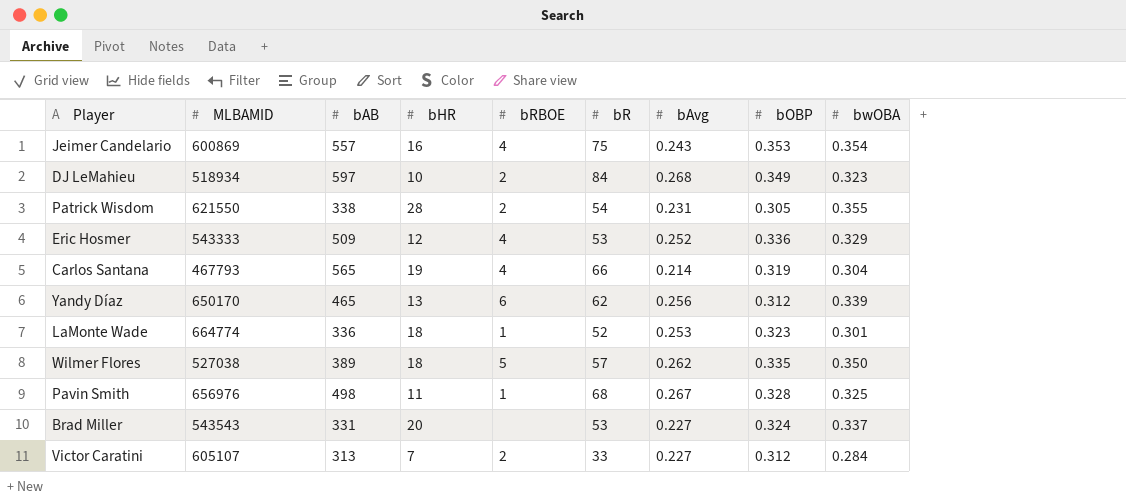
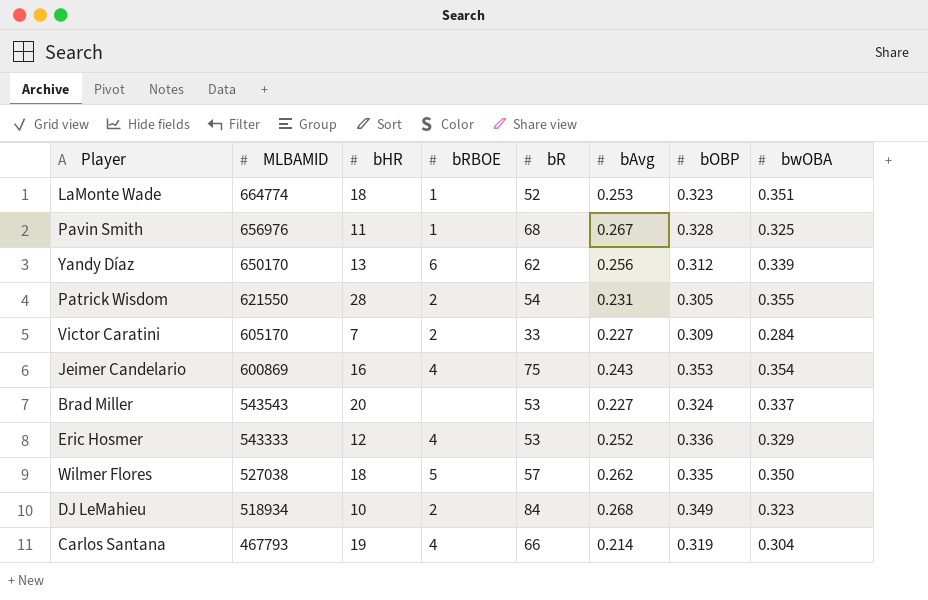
row order: none -> MLBAMID descending
column bAB | position: 3 -> none
LaMonte Wade | bwOBA: 0.301 -> 0.351
Victor Caratini | MLBAMID: 605107 -> 605170
Victor Caratini | bOBP: 0.312 -> 0.309

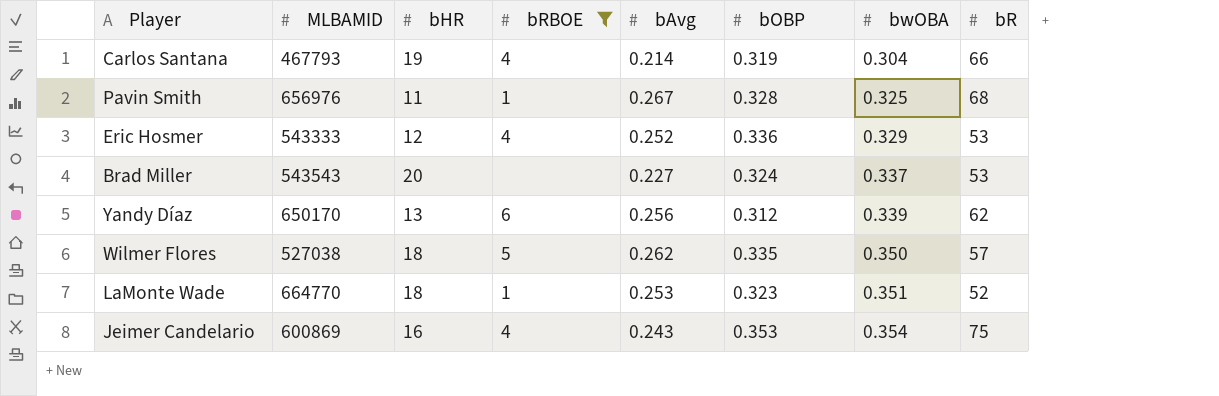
filter: none -> bRBOE != 2
row order: MLBAMID descending -> bwOBA ascending
column bR | position: 5 -> 8
LaMonte Wade | MLBAMID: 664774 -> 664770

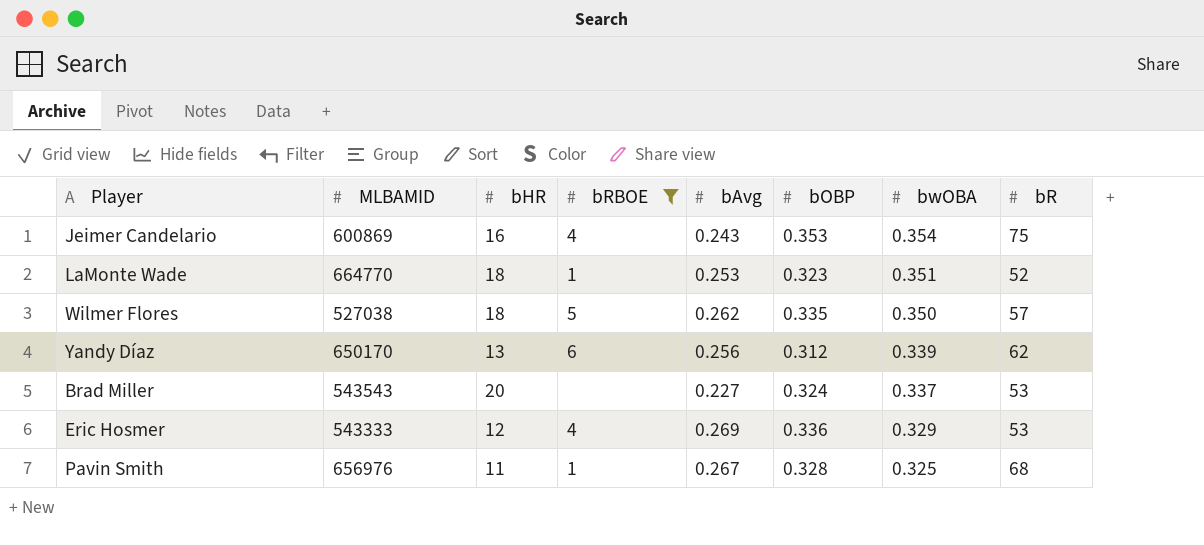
row order: bwOBA ascending -> bwOBA descending
row Carlos Santana: 467793 | 19 | 4 | 0.214 | 0.319 | 0.304 | 66 -> none
Eric Hosmer | bAvg: 0.252 -> 0.269

